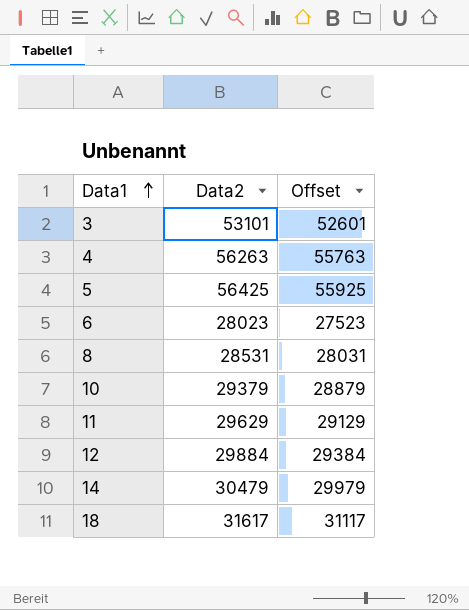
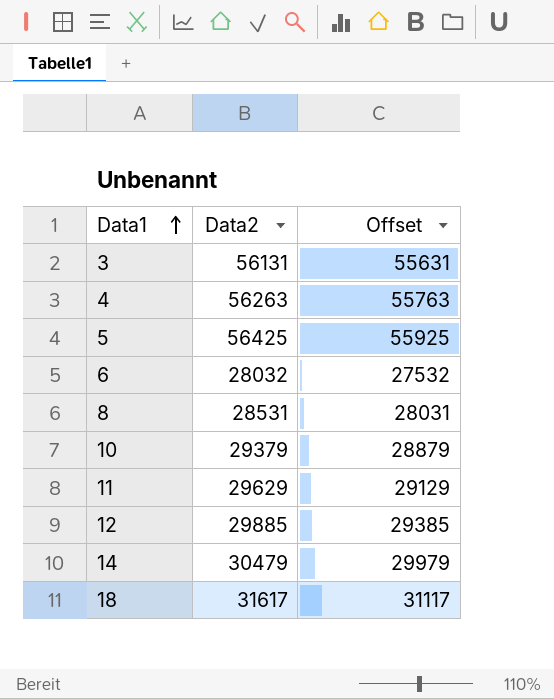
3 | Data2: 53101 -> 56131
3 | Offset: 52601 -> 55631
6 | Data2: 28023 -> 28032
6 | Offset: 27523 -> 27532
12 | Data2: 29884 -> 29885
12 | Offset: 29384 -> 29385

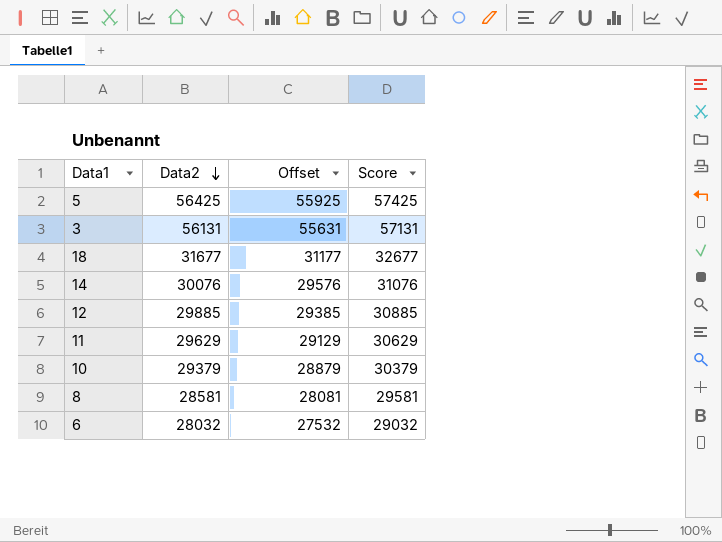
row order: Data1 ascending -> Data2 descending
column Score | formula: none -> [Data2] + 1000
row 4: 56263 | 55763 -> none
18 | Data2: 31617 -> 31677
18 | Offset: 31117 -> 31177
14 | Data2: 30479 -> 30076
14 | Offset: 29979 -> 29576
8 | Data2: 28531 -> 28581
8 | Offset: 28031 -> 28081

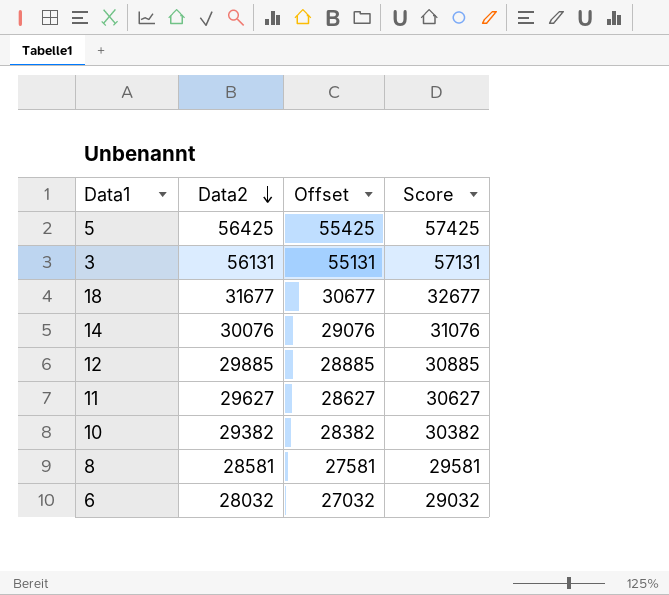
column Offset | formula: [Data2] - 500 -> [Data2] - 1000
11 | Data2: 29629 -> 29627
11 | Score: 30629 -> 30627
10 | Data2: 29379 -> 29382
10 | Score: 30379 -> 30382

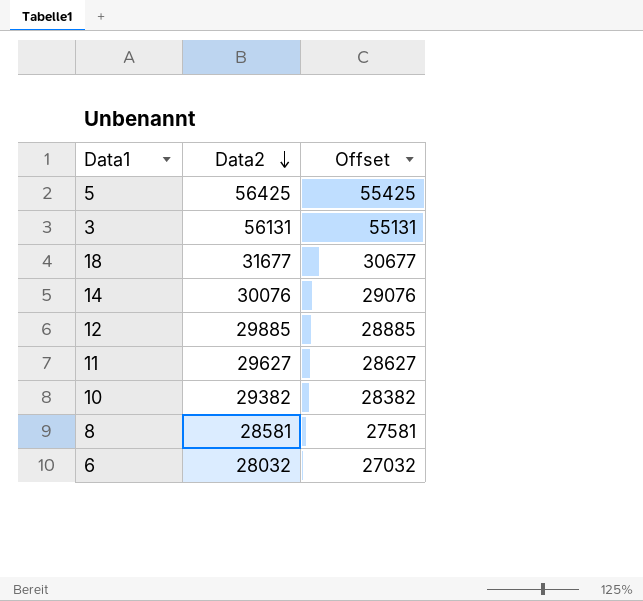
column Score | formula: [Data2] + 1000 -> none

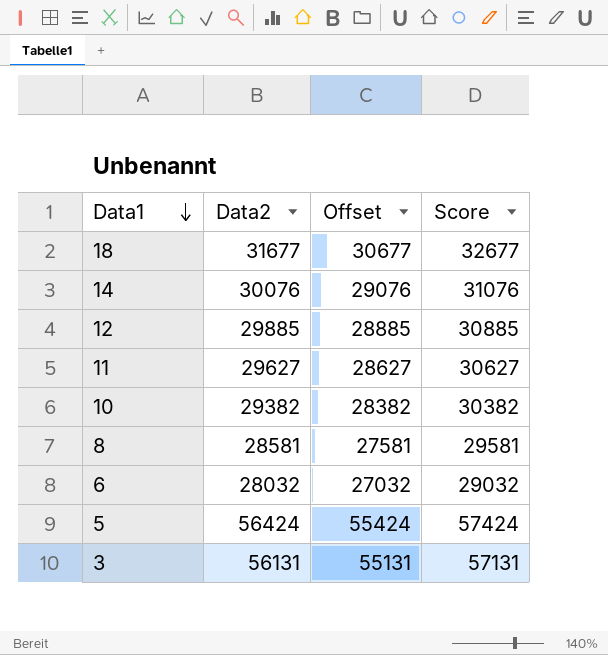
row order: Data2 descending -> Data1 descending
column Score | formula: none -> [Data2] + 1000
5 | Data2: 56425 -> 56424
5 | Offset: 55425 -> 55424

